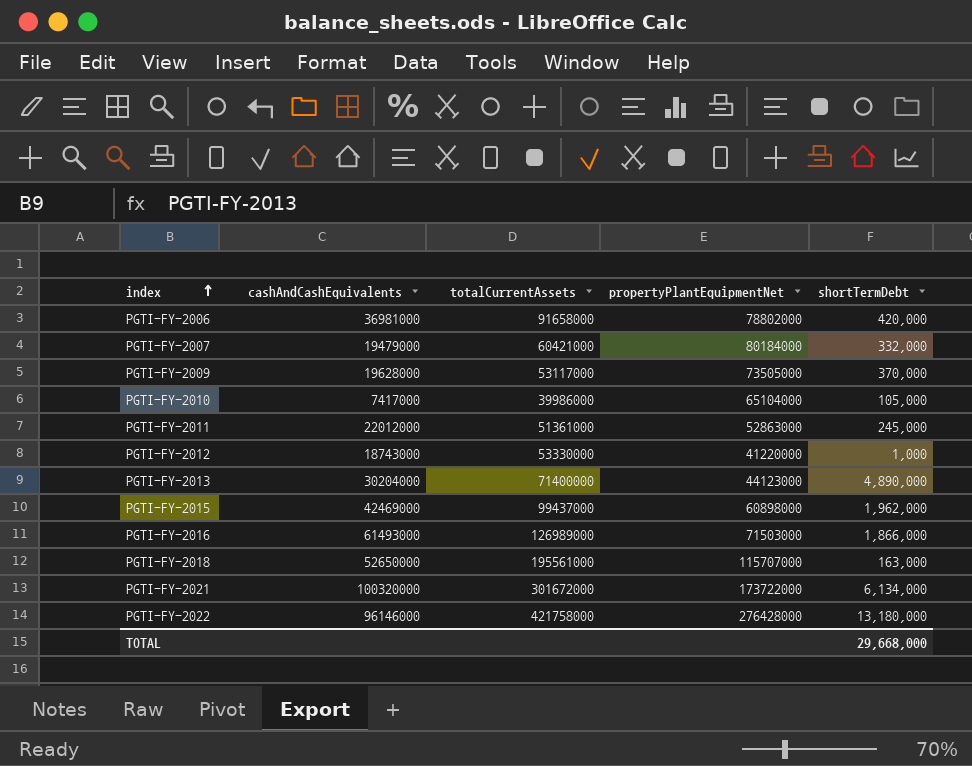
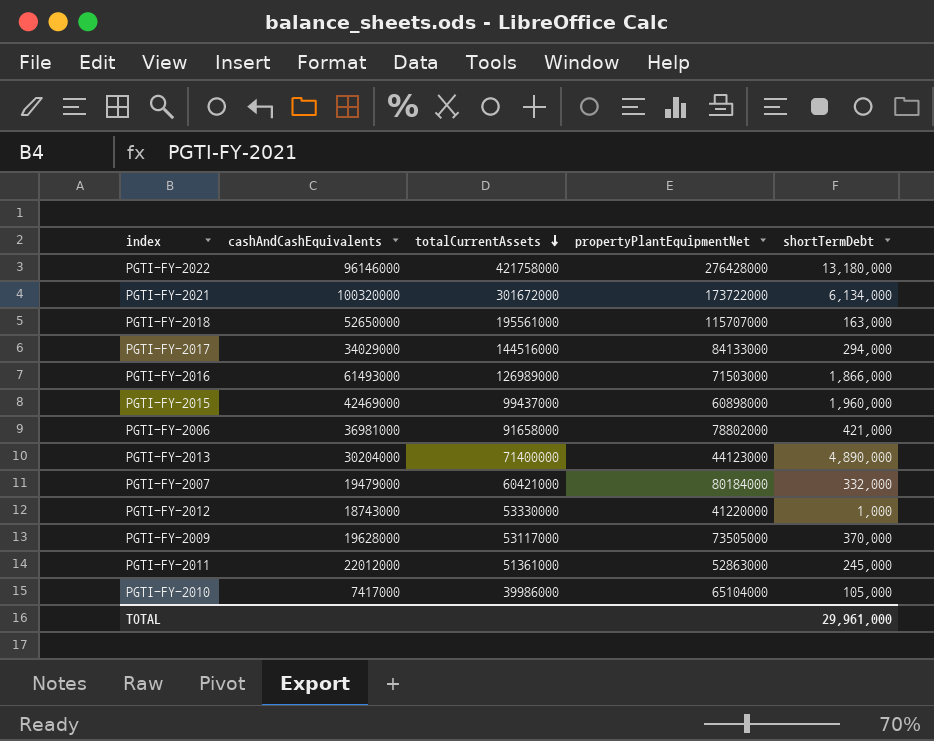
row order: index ascending -> totalCurrentAssets descending
row PGTI-FY-2017: none -> 34029000 | 144516000 | 84133000 | 294,000
PGTI-FY-2015 | shortTermDebt: 1,962,000 -> 1,960,000
PGTI-FY-2006 | shortTermDebt: 420,000 -> 421,000
TOTAL | shortTermDebt: 29,668,000 -> 29,961,000

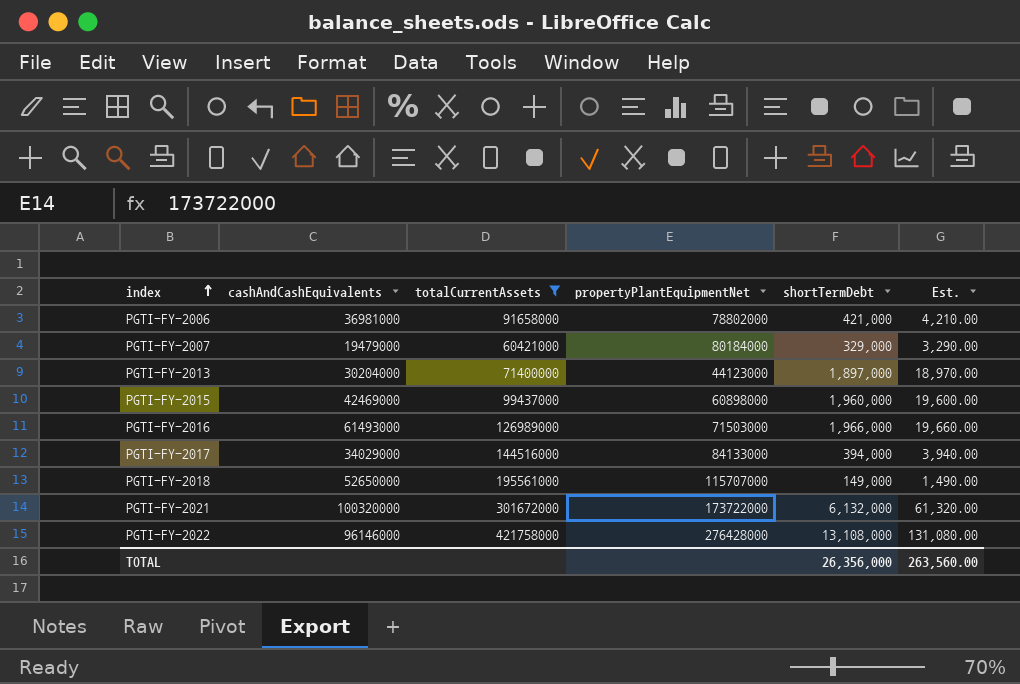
filter: none -> totalCurrentAssets >= 60421000
row order: totalCurrentAssets descending -> index ascending
column Est. | formula: none -> [shortTermDebt] * 0.01
PGTI-FY-2007 | shortTermDebt: 332,000 -> 329,000
PGTI-FY-2013 | shortTermDebt: 4,890,000 -> 1,897,000
PGTI-FY-2016 | shortTermDebt: 1,866,000 -> 1,966,000
PGTI-FY-2017 | shortTermDebt: 294,000 -> 394,000
PGTI-FY-2018 | shortTermDebt: 163,000 -> 149,000
PGTI-FY-2021 | shortTermDebt: 6,134,000 -> 6,132,000
PGTI-FY-2022 | shortTermDebt: 13,180,000 -> 13,108,000
TOTAL | shortTermDebt: 29,961,000 -> 26,356,000

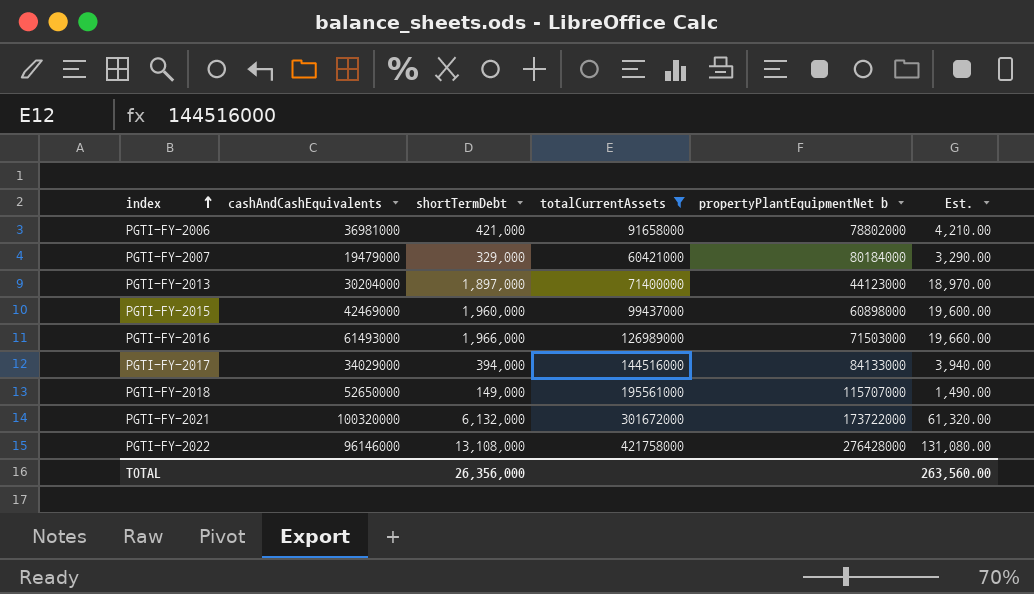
column shortTermDebt | position: 5 -> 3
column name: propertyPlantEquipmentNet -> propertyPlantEquipmentNet b

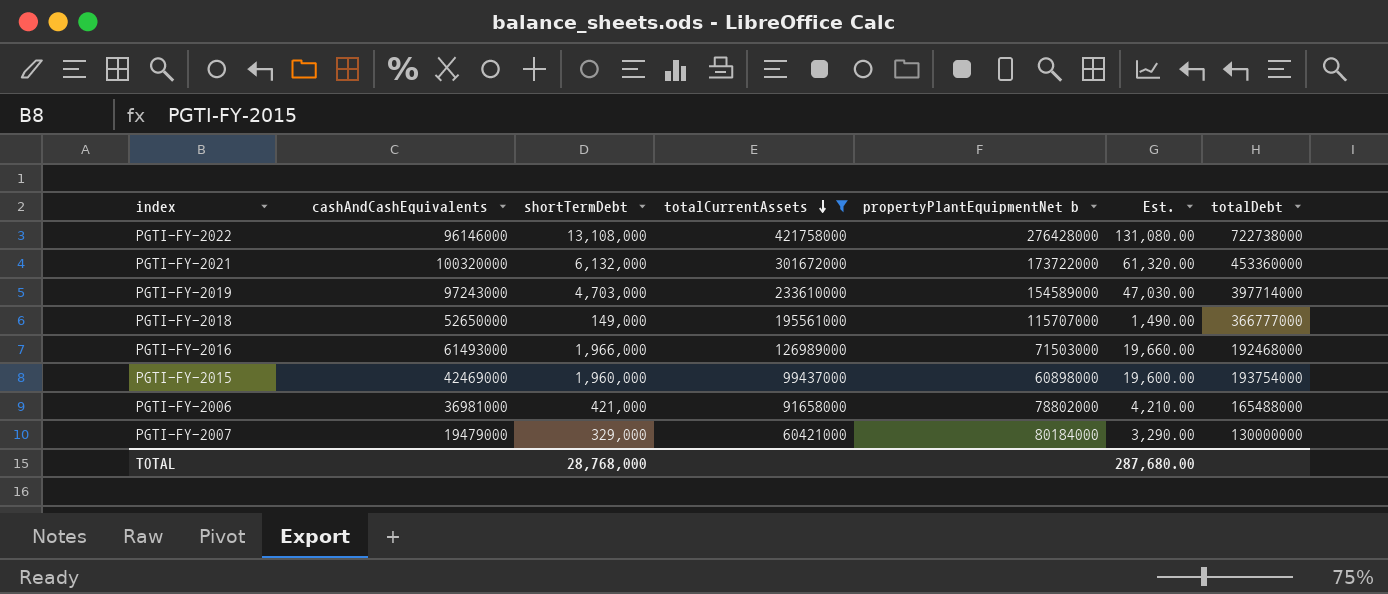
row order: index ascending -> totalCurrentAssets descending
column totalDebt | position: none -> 7
row PGTI-FY-2013: 30204000 | 1,897,000 | 71400000 | 44123000 | 18,970.00 -> none
row PGTI-FY-2017: 34029000 | 394,000 | 144516000 | 84133000 | 3,940.00 -> none
row PGTI-FY-2019: none -> 97243000 | 4,703,000 | 233610000 | 154589000 | 47,030.00 | 397714000
TOTAL | shortTermDebt: 26,356,000 -> 28,768,000
TOTAL | Est.: 263,560.00 -> 287,680.00

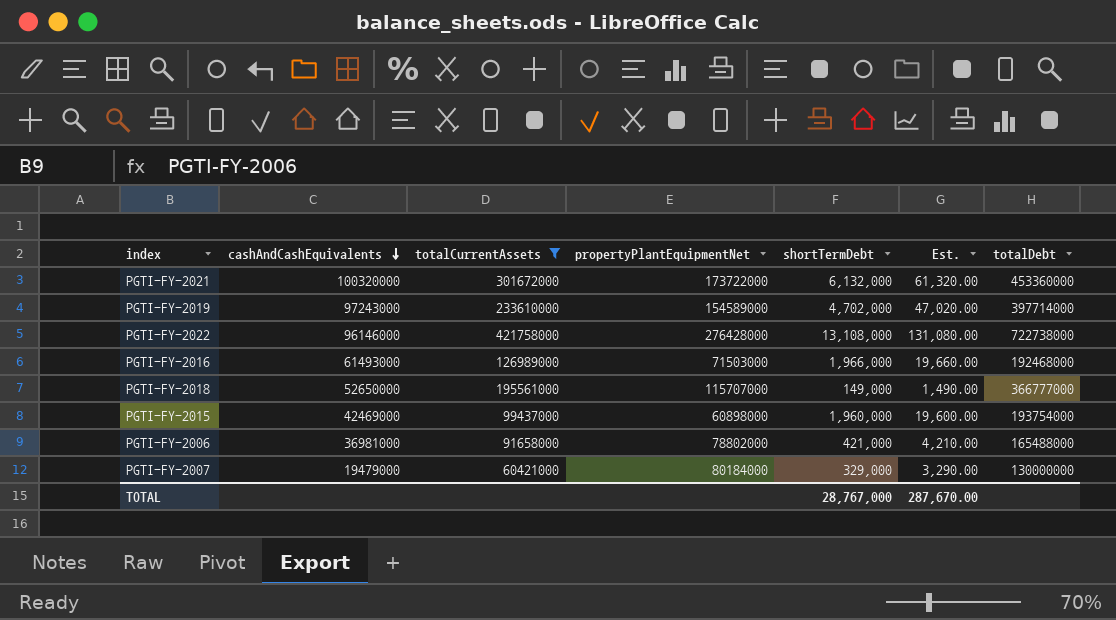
row order: totalCurrentAssets descending -> cashAndCashEquivalents descending
column name: propertyPlantEquipmentNet b -> propertyPlantEquipmentNet
column shortTermDebt | position: 3 -> 5
PGTI-FY-2019 | shortTermDebt: 4,703,000 -> 4,702,000
PGTI-FY-2019 | Est.: 47,030.00 -> 47,020.00
TOTAL | shortTermDebt: 28,768,000 -> 28,767,000
TOTAL | Est.: 287,680.00 -> 287,670.00

